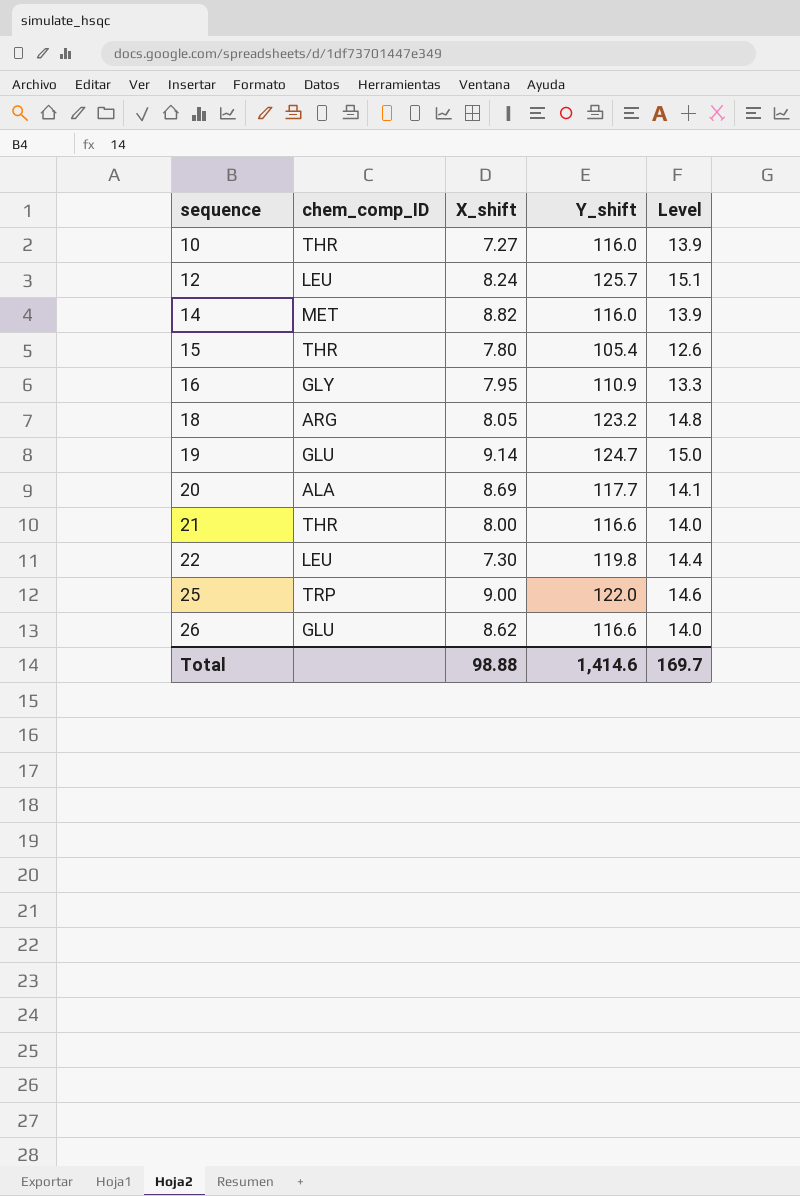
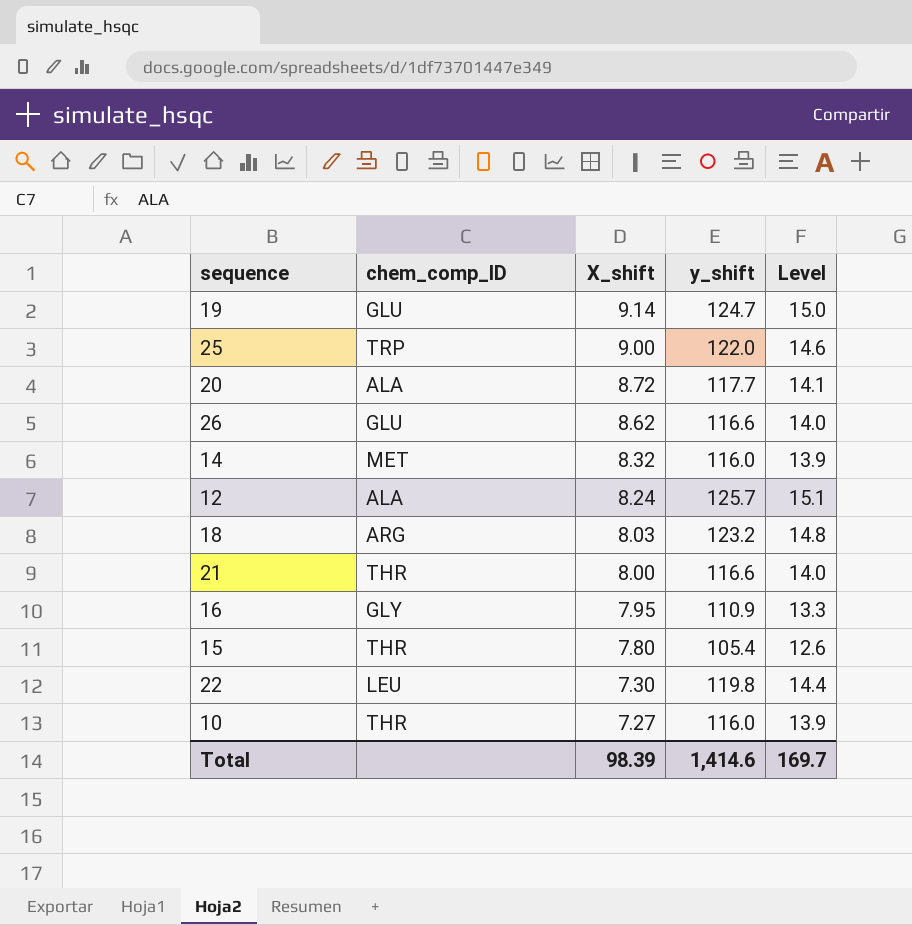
row order: sequence ascending -> X_shift descending
column name: Y_shift -> y_shift
20 | X_shift: 8.69 -> 8.72
14 | X_shift: 8.82 -> 8.32
12 | chem_comp_ID: LEU -> ALA
18 | X_shift: 8.05 -> 8.03
Total | X_shift: 98.88 -> 98.39

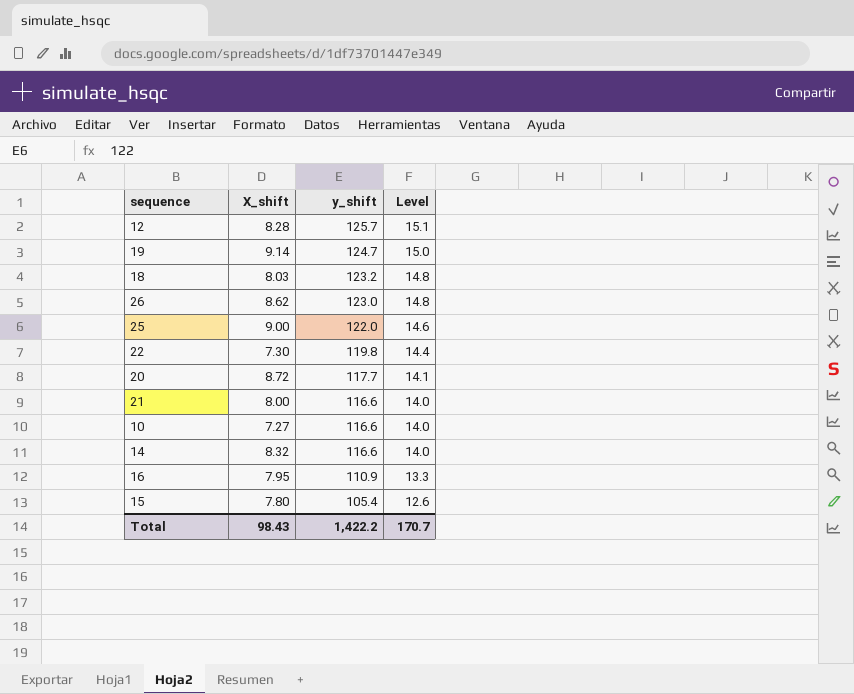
row order: X_shift descending -> y_shift descending
column chem_comp_ID | position: 2 -> none
12 | X_shift: 8.24 -> 8.28
26 | y_shift: 116.6 -> 123.0
26 | Level: 14.0 -> 14.8
10 | y_shift: 116.0 -> 116.6
10 | Level: 13.9 -> 14.0
14 | y_shift: 116.0 -> 116.6
14 | Level: 13.9 -> 14.0
Total | X_shift: 98.39 -> 98.43
Total | y_shift: 1,414.6 -> 1,422.2
Total | Level: 169.7 -> 170.7

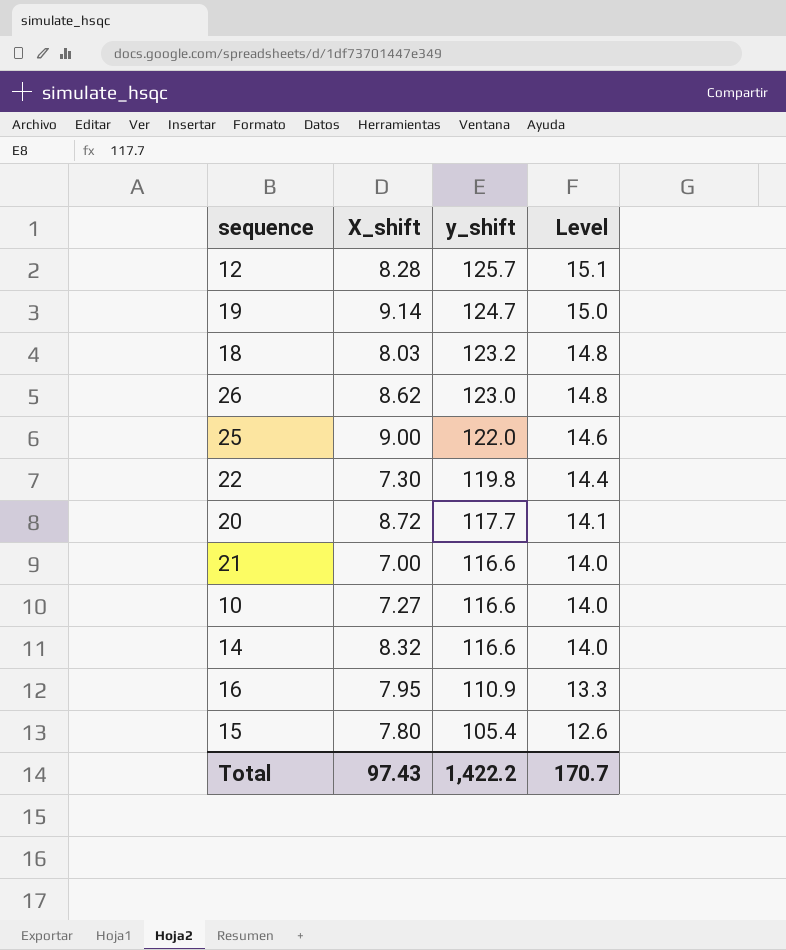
21 | X_shift: 8.00 -> 7.00
Total | X_shift: 98.43 -> 97.43

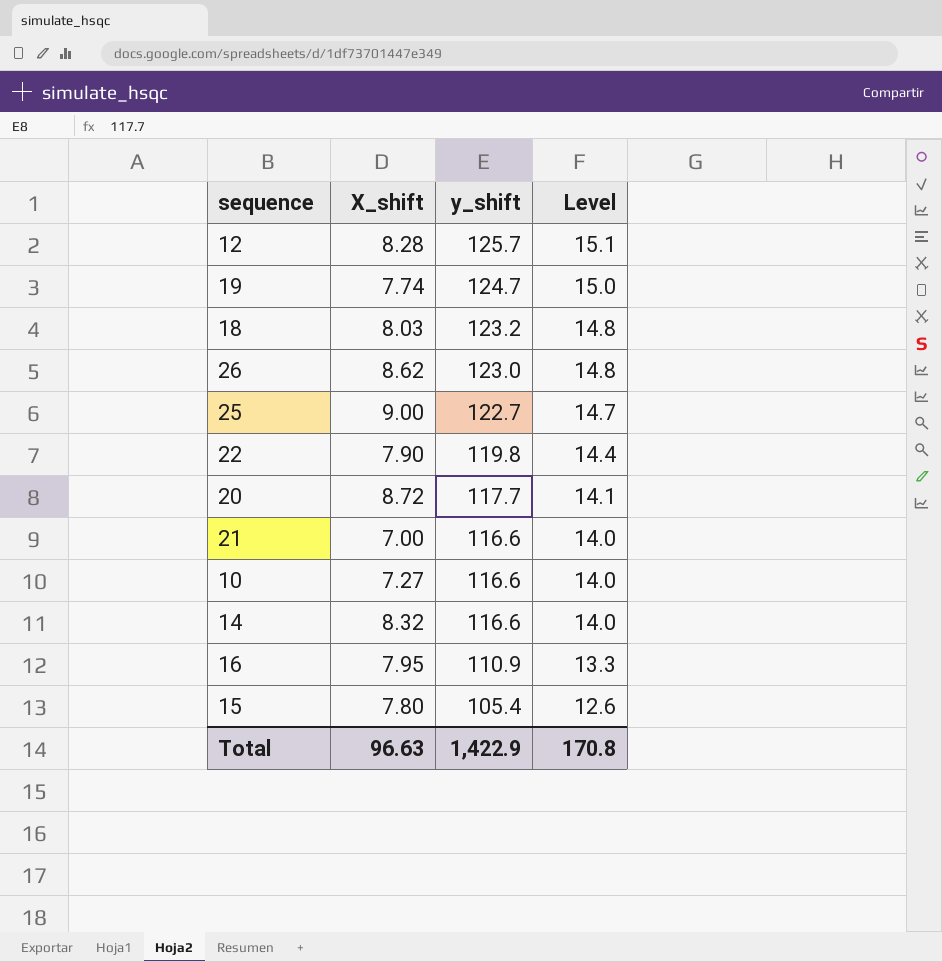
19 | X_shift: 9.14 -> 7.74
25 | y_shift: 122.0 -> 122.7
25 | Level: 14.6 -> 14.7
22 | X_shift: 7.30 -> 7.90
Total | X_shift: 97.43 -> 96.63
Total | y_shift: 1,422.2 -> 1,422.9
Total | Level: 170.7 -> 170.8

